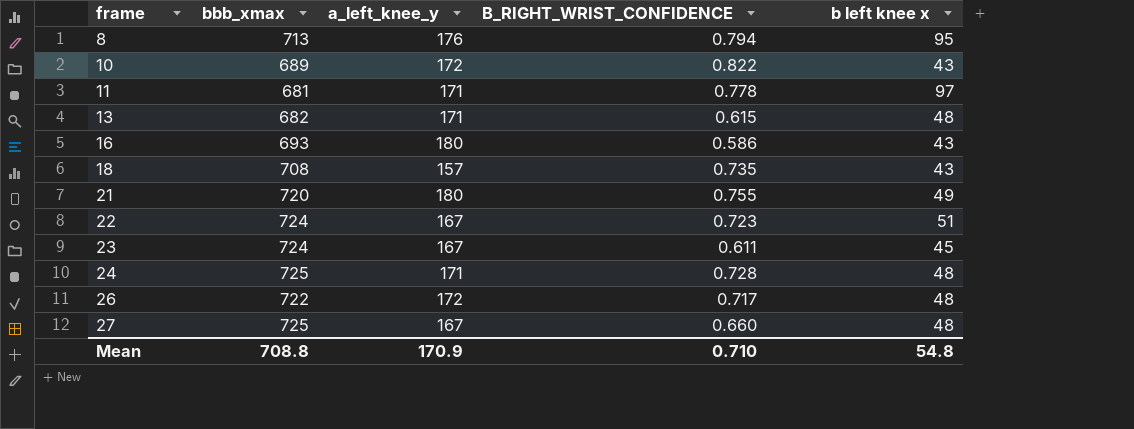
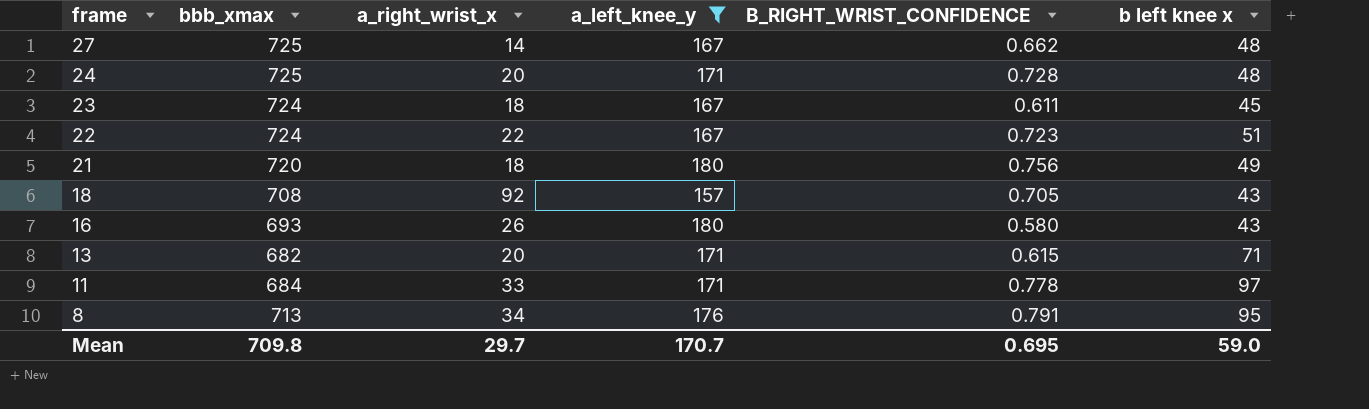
filter: none -> a_left_knee_y != 172
row order: frame ascending -> frame descending
column a_right_wrist_x | position: none -> 3
27 | B_RIGHT_WRIST_CONFIDENCE: 0.660 -> 0.662
21 | B_RIGHT_WRIST_CONFIDENCE: 0.755 -> 0.756
18 | B_RIGHT_WRIST_CONFIDENCE: 0.735 -> 0.705
16 | B_RIGHT_WRIST_CONFIDENCE: 0.586 -> 0.580
13 | b left knee x: 48 -> 71
11 | bbb_xmax: 681 -> 684
8 | B_RIGHT_WRIST_CONFIDENCE: 0.794 -> 0.791
Mean | bbb_xmax: 708.8 -> 709.8
Mean | a_left_knee_y: 170.9 -> 170.7
Mean | B_RIGHT_WRIST_CONFIDENCE: 0.710 -> 0.695
Mean | b left knee x: 54.8 -> 59.0

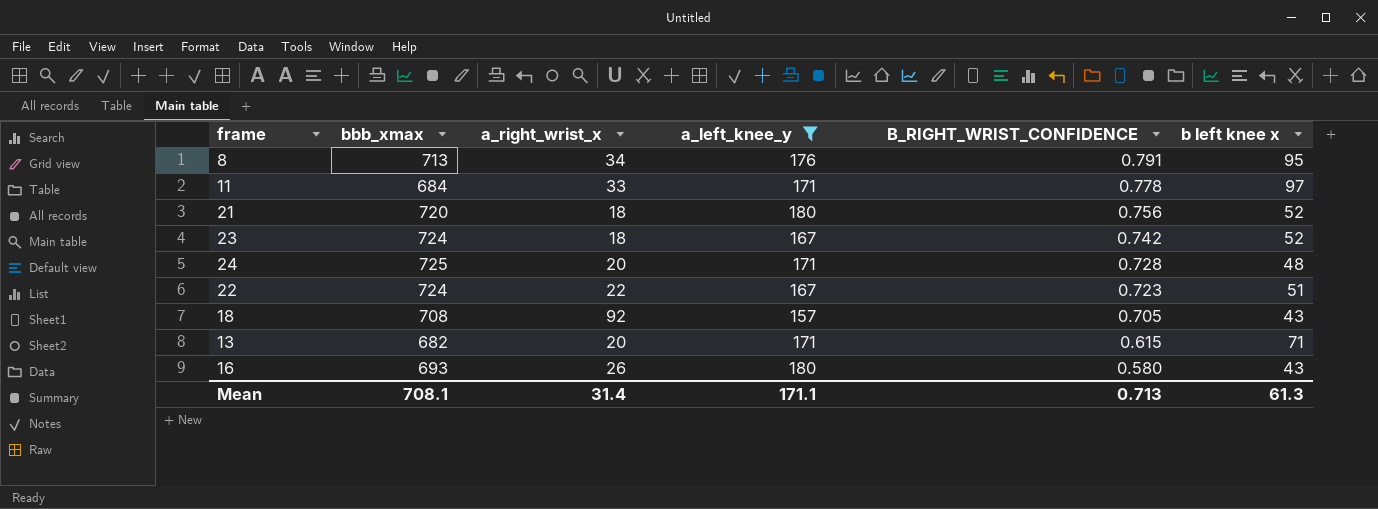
row order: frame descending -> B_RIGHT_WRIST_CONFIDENCE descending
row 27: 725 | 14 | 167 | 0.662 | 48 -> none
21 | b left knee x: 49 -> 52
23 | B_RIGHT_WRIST_CONFIDENCE: 0.611 -> 0.742
23 | b left knee x: 45 -> 52
Mean | bbb_xmax: 709.8 -> 708.1
Mean | a_right_wrist_x: 29.7 -> 31.4
Mean | a_left_knee_y: 170.7 -> 171.1
Mean | B_RIGHT_WRIST_CONFIDENCE: 0.695 -> 0.713
Mean | b left knee x: 59.0 -> 61.3

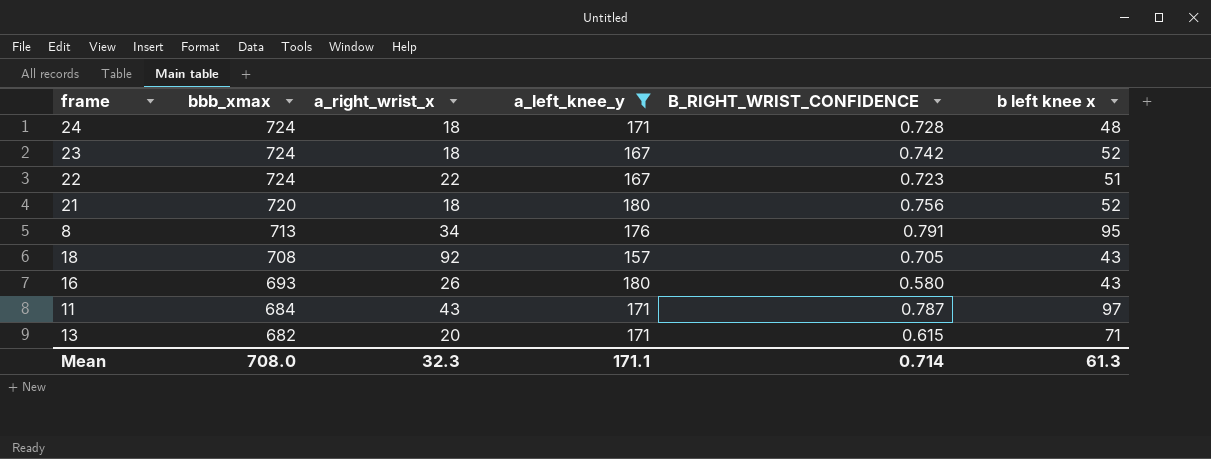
row order: B_RIGHT_WRIST_CONFIDENCE descending -> bbb_xmax descending
24 | bbb_xmax: 725 -> 724
24 | a_right_wrist_x: 20 -> 18
11 | a_right_wrist_x: 33 -> 43
11 | B_RIGHT_WRIST_CONFIDENCE: 0.778 -> 0.787
Mean | bbb_xmax: 708.1 -> 708.0
Mean | a_right_wrist_x: 31.4 -> 32.3
Mean | B_RIGHT_WRIST_CONFIDENCE: 0.713 -> 0.714

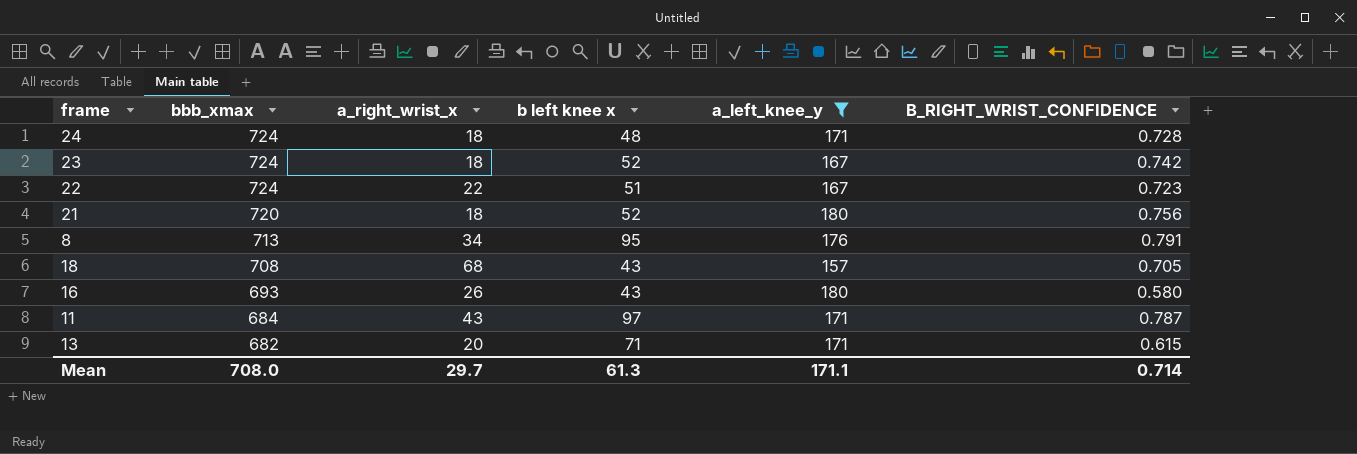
column b left knee x | position: 6 -> 4
18 | a_right_wrist_x: 92 -> 68
Mean | a_right_wrist_x: 32.3 -> 29.7

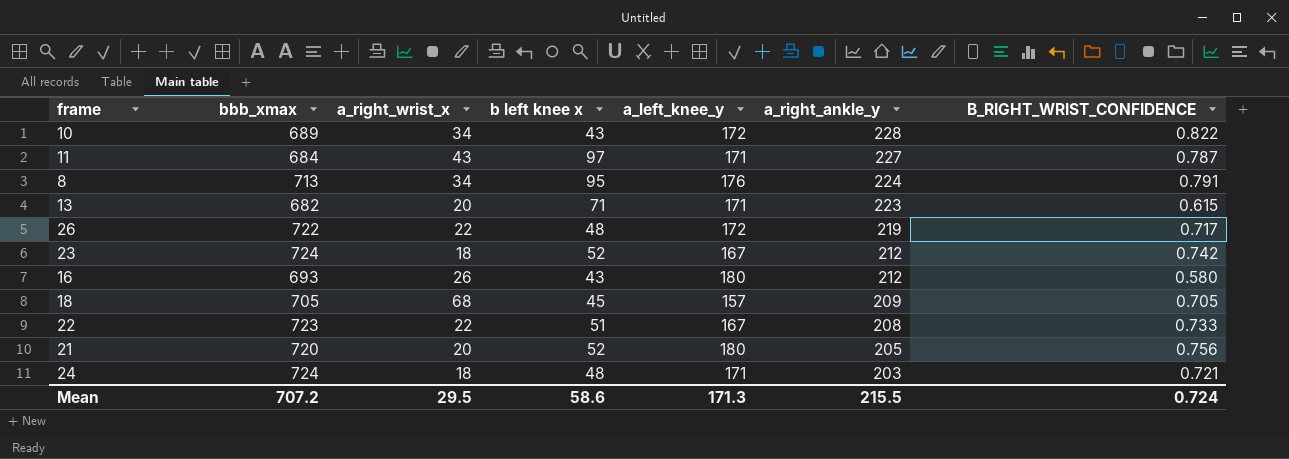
filter: a_left_knee_y != 172 -> none
row order: bbb_xmax descending -> a_right_ankle_y descending
column a_right_ankle_y | position: none -> 6
18 | bbb_xmax: 708 -> 705
18 | b left knee x: 43 -> 45
22 | bbb_xmax: 724 -> 723
22 | B_RIGHT_WRIST_CONFIDENCE: 0.723 -> 0.733
21 | a_right_wrist_x: 18 -> 20
24 | B_RIGHT_WRIST_CONFIDENCE: 0.728 -> 0.721
Mean | bbb_xmax: 708.0 -> 707.2
Mean | a_right_wrist_x: 29.7 -> 29.5
Mean | b left knee x: 61.3 -> 58.6
Mean | a_left_knee_y: 171.1 -> 171.3
Mean | B_RIGHT_WRIST_CONFIDENCE: 0.714 -> 0.724

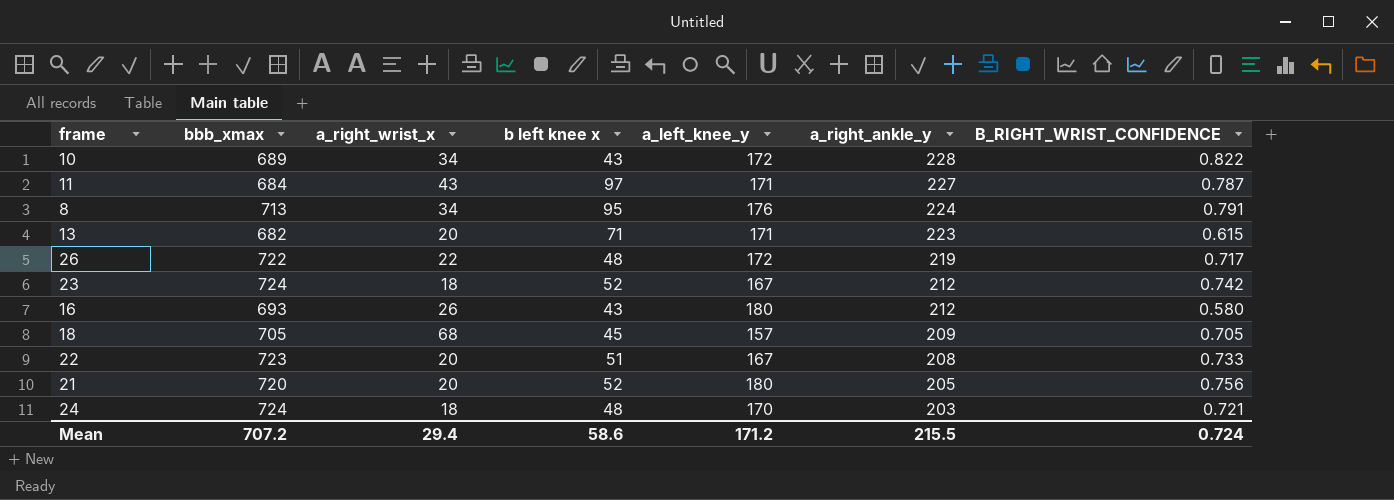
22 | a_right_wrist_x: 22 -> 20
24 | a_left_knee_y: 171 -> 170
Mean | a_right_wrist_x: 29.5 -> 29.4
Mean | a_left_knee_y: 171.3 -> 171.2

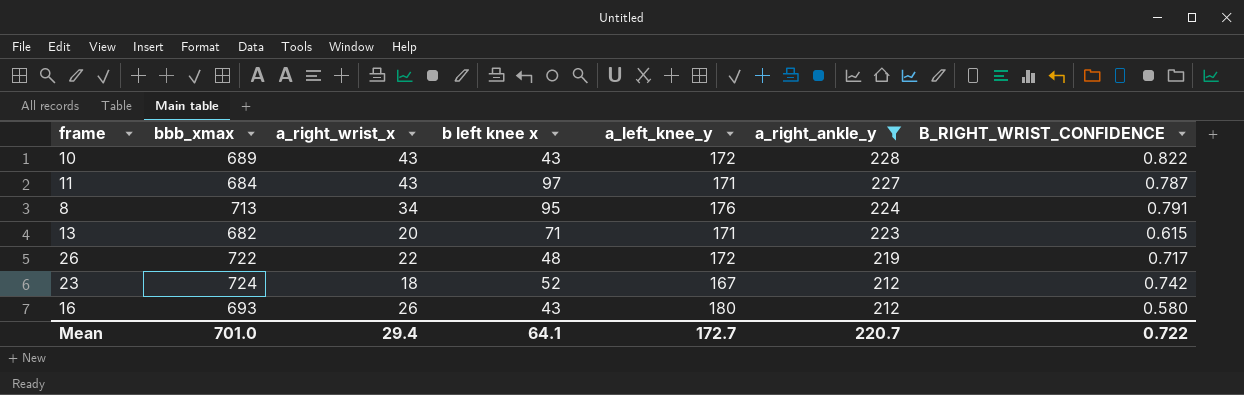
filter: none -> a_right_ankle_y >= 212
10 | a_right_wrist_x: 34 -> 43
Mean | bbb_xmax: 707.2 -> 701.0
Mean | b left knee x: 58.6 -> 64.1
Mean | a_left_knee_y: 171.2 -> 172.7
Mean | a_right_ankle_y: 215.5 -> 220.7
Mean | B_RIGHT_WRIST_CONFIDENCE: 0.724 -> 0.722

